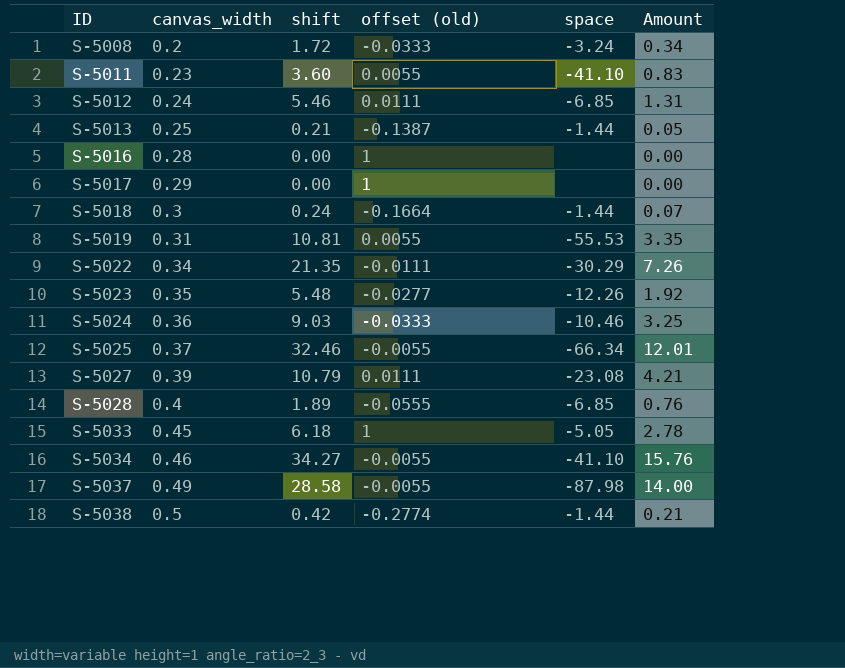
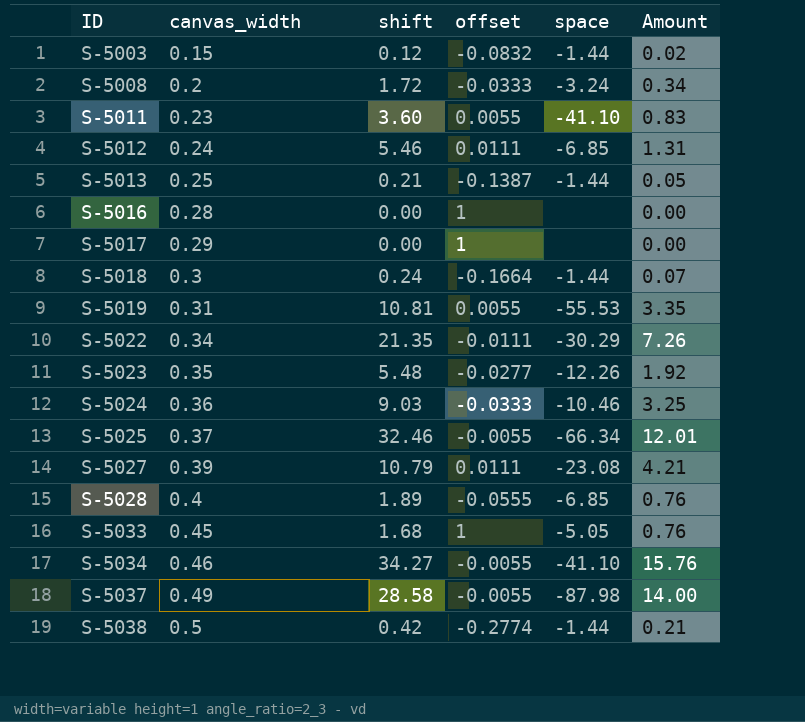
column name: offset (old) -> offset
row S-5003: none -> 0.15 | 0.12 | -0.0832 | -1.44 | 0.02
S-5033 | shift: 6.18 -> 1.68
S-5033 | Amount: 2.78 -> 0.76

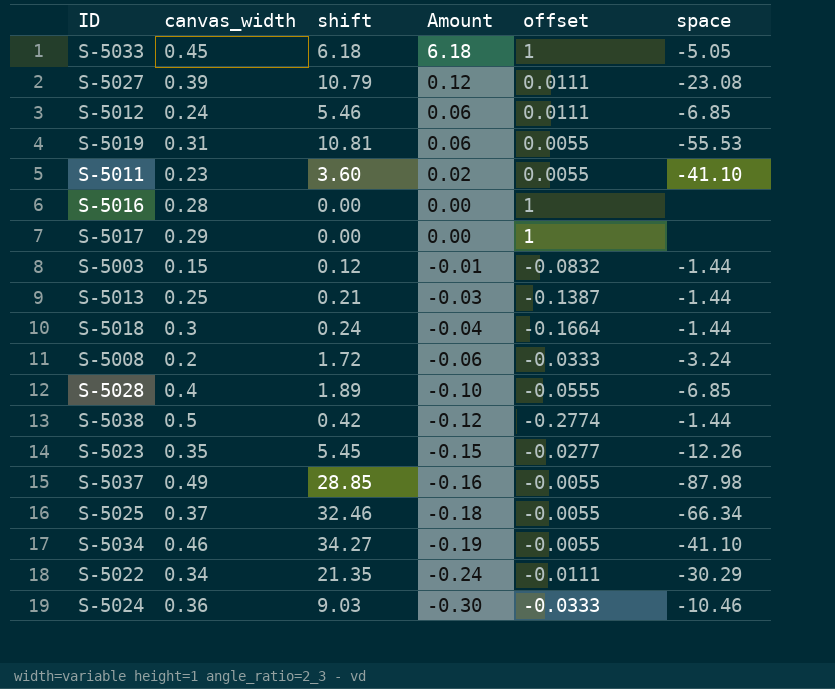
row order: ID ascending -> Amount descending
column Amount | formula: [canvas_width] * [shift] -> [shift] * [offset]
column Amount | position: 6 -> 4
S-5033 | shift: 1.68 -> 6.18
S-5023 | shift: 5.48 -> 5.45
S-5037 | shift: 28.58 -> 28.85

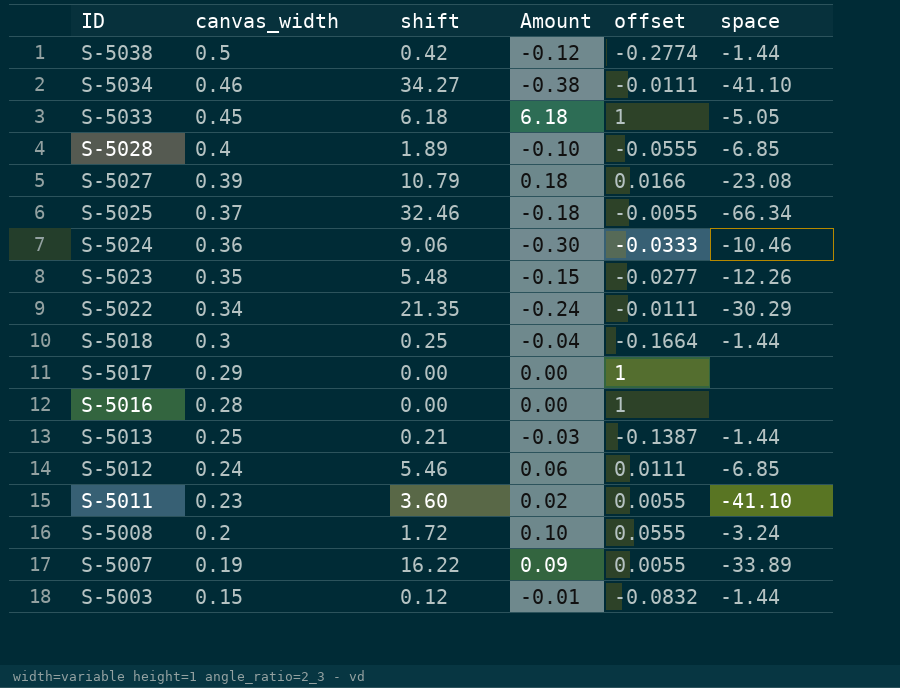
row order: Amount descending -> ID descending
row S-5019: 0.31 | 10.81 | 0.06 | 0.0055 | -55.53 -> none
row S-5037: 0.49 | 28.85 | -0.16 | -0.0055 | -87.98 -> none
S-5034 | Amount: -0.19 -> -0.38
S-5034 | offset: -0.0055 -> -0.0111
S-5027 | Amount: 0.12 -> 0.18
S-5027 | offset: 0.0111 -> 0.0166
S-5024 | shift: 9.03 -> 9.06
S-5023 | shift: 5.45 -> 5.48
S-5018 | shift: 0.24 -> 0.25
S-5008 | Amount: -0.06 -> 0.10
S-5008 | offset: -0.0333 -> 0.0555
row S-5007: none -> 0.19 | 16.22 | 0.09 | 0.0055 | -33.89

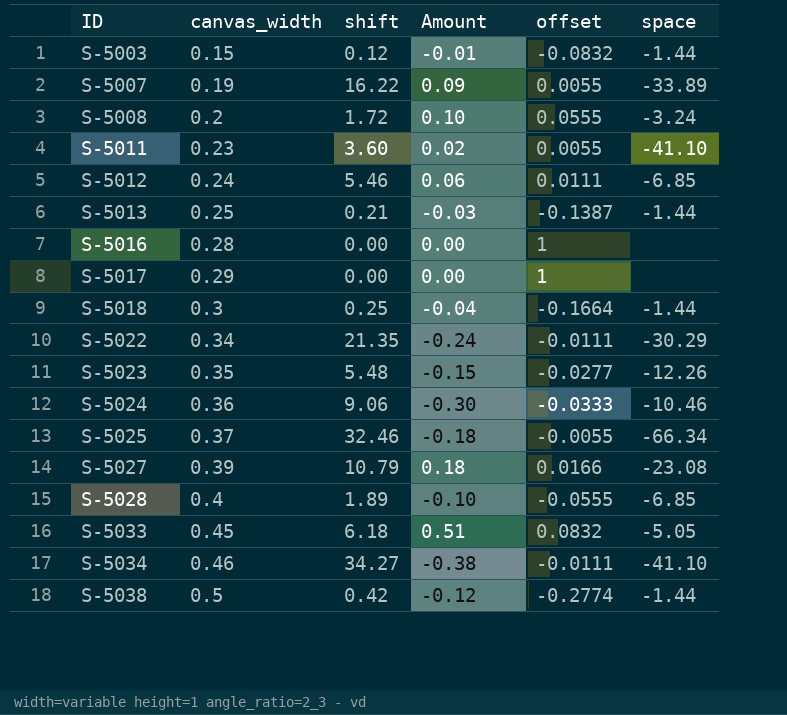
row order: ID descending -> ID ascending
S-5033 | Amount: 6.18 -> 0.51
S-5033 | offset: 1 -> 0.0832

